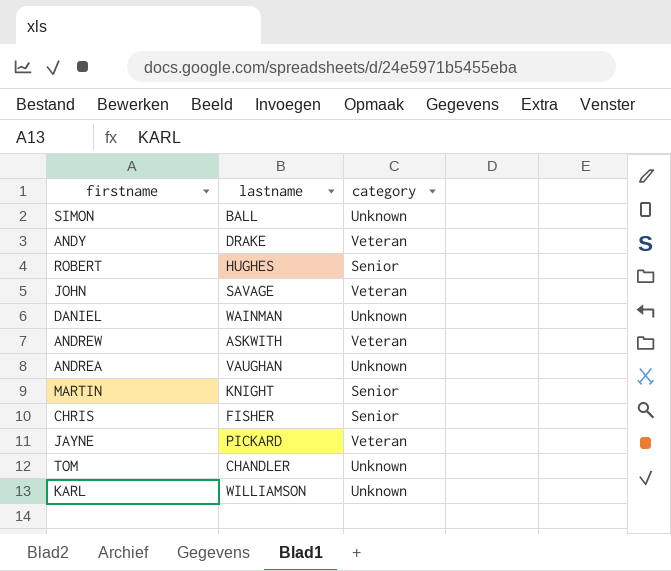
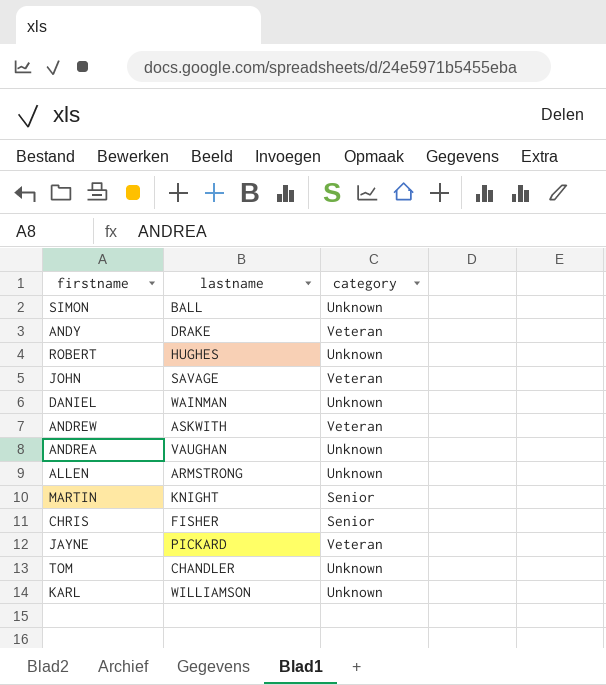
ROBERT | category: Senior -> Unknown
row ALLEN: none -> ARMSTRONG | Unknown

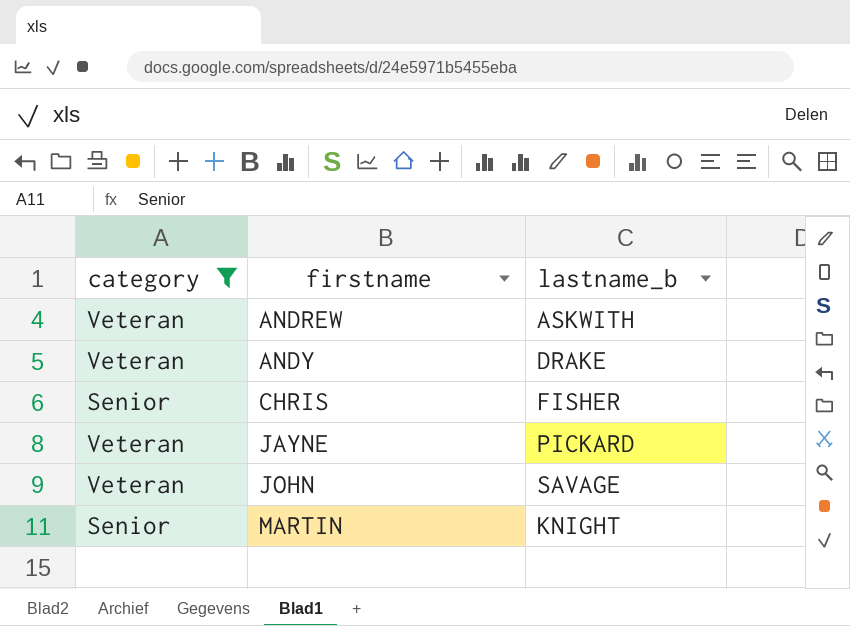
filter: none -> category != Unknown
row order: none -> firstname ascending
column category | position: 3 -> 1
column name: lastname -> lastname_b

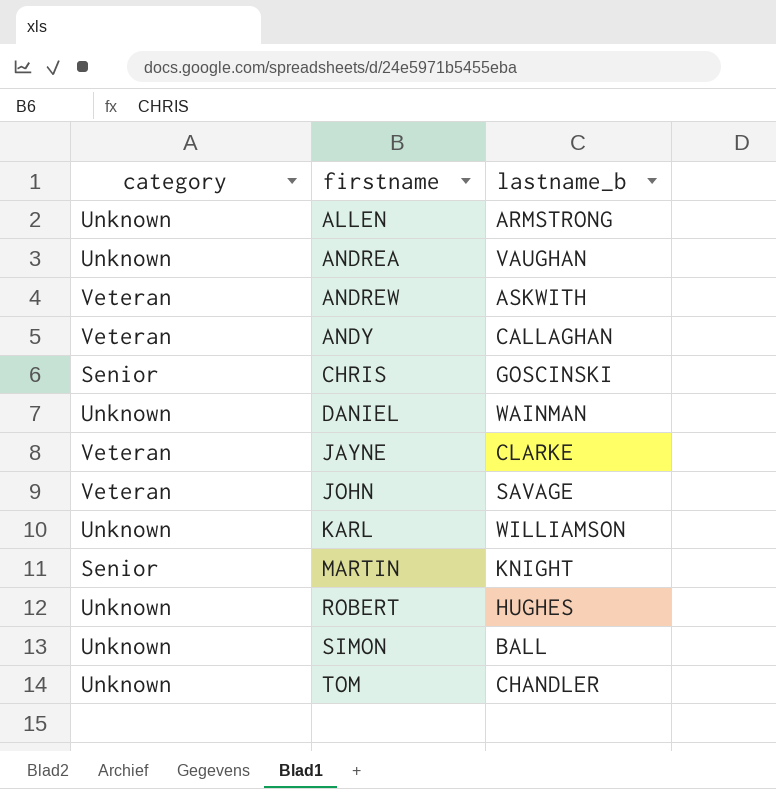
filter: category != Unknown -> none
ANDY | lastname_b: DRAKE -> CALLAGHAN
CHRIS | lastname_b: FISHER -> GOSCINSKI
JAYNE | lastname_b: PICKARD -> CLARKE

